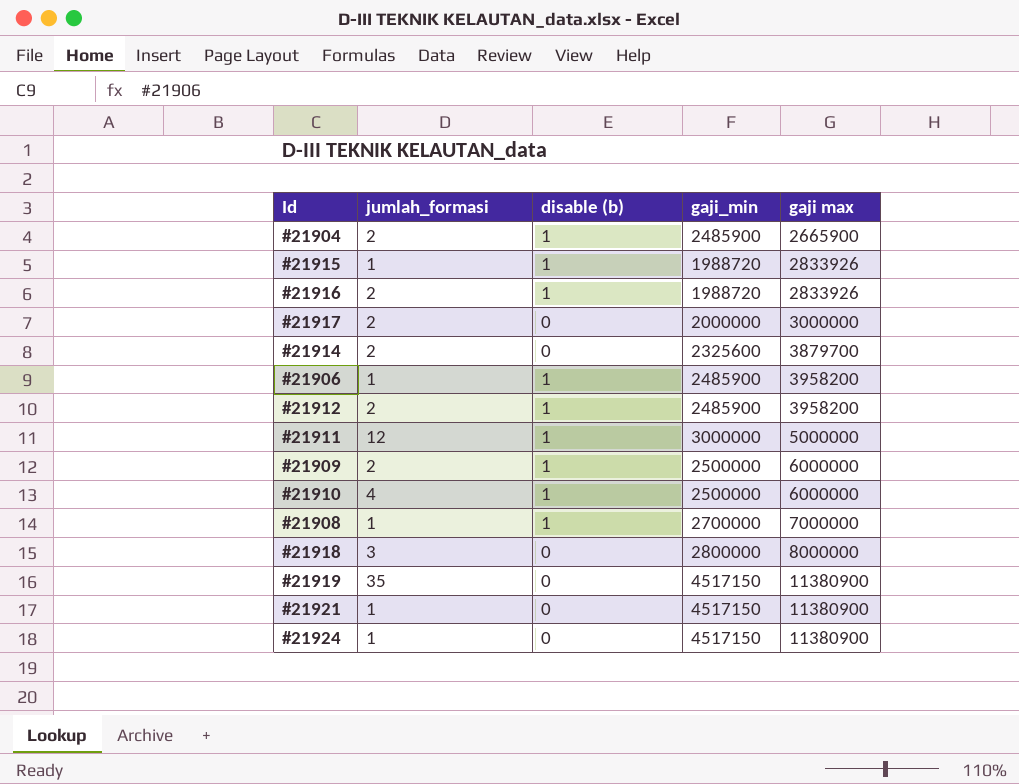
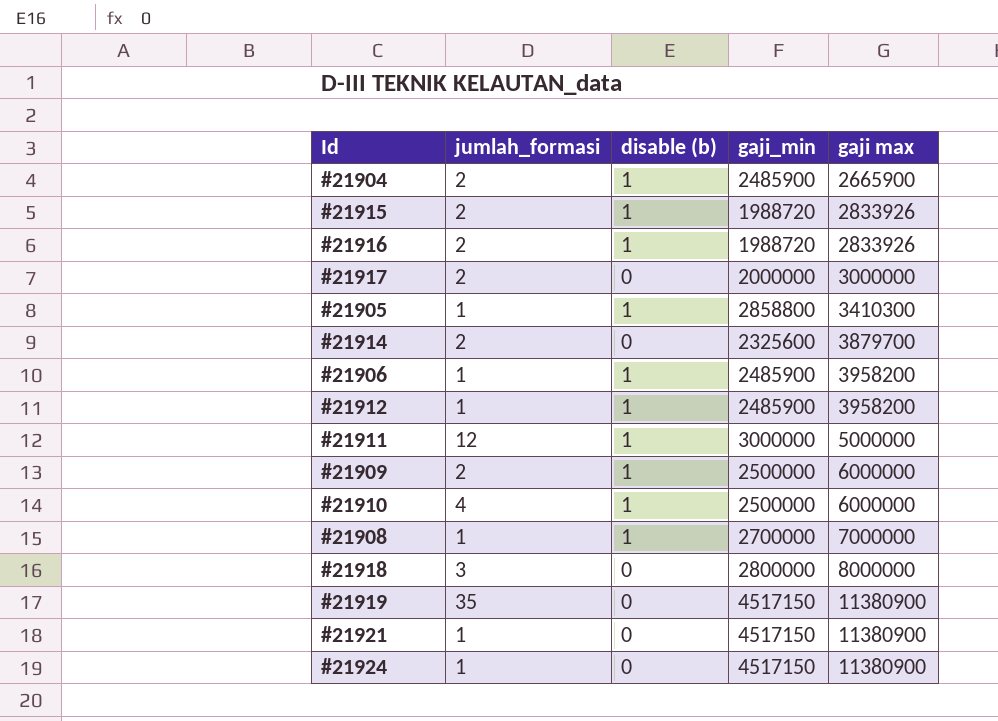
#21915 | jumlah_formasi: 1 -> 2
row #21905: none -> 1 | 1 | 2858800 | 3410300
#21912 | jumlah_formasi: 2 -> 1

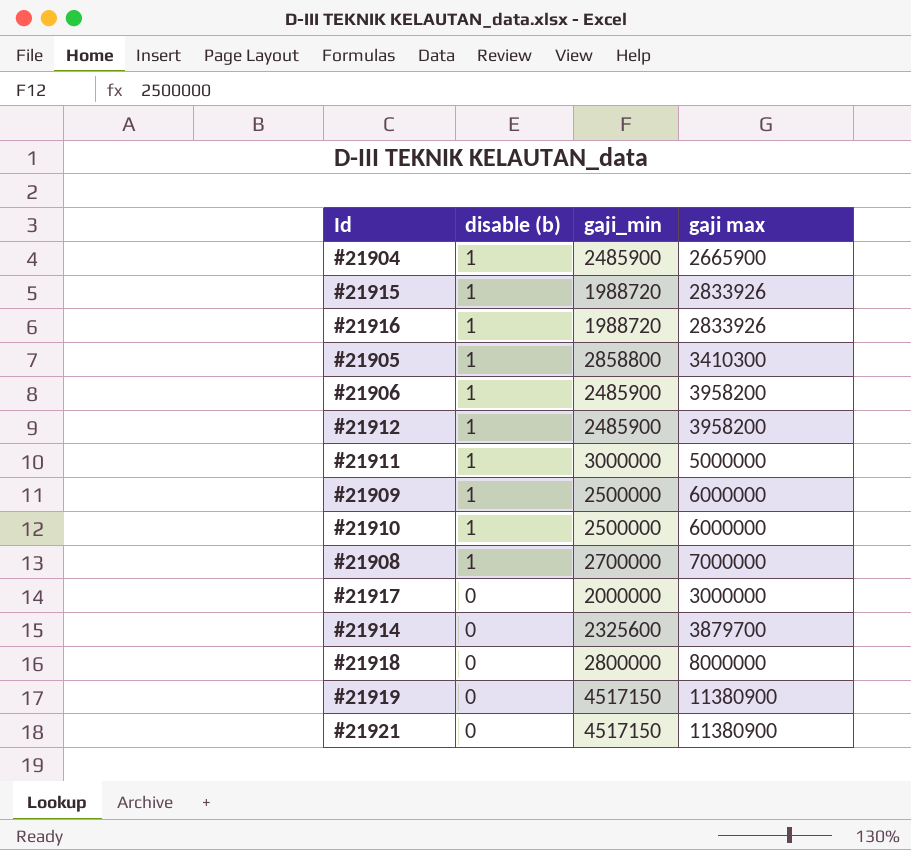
row order: gaji max ascending -> disable (b) descending
column jumlah_formasi | position: 2 -> none
row #21924: 1 | 0 | 4517150 | 11380900 -> none

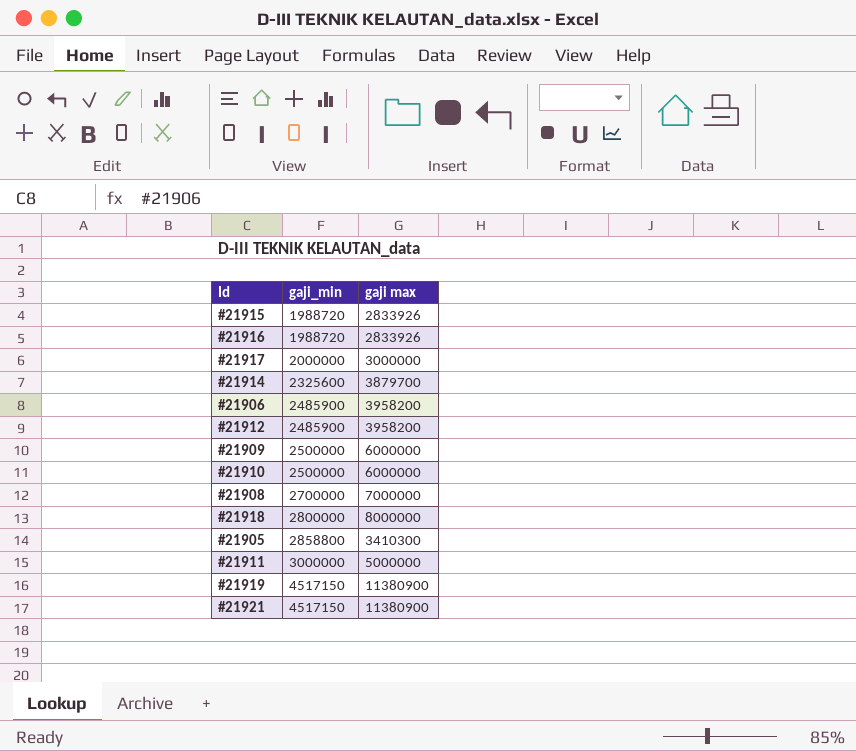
row order: disable (b) descending -> gaji_min ascending
column disable (b) | position: 2 -> none
row #21904: 1 | 2485900 | 2665900 -> none

